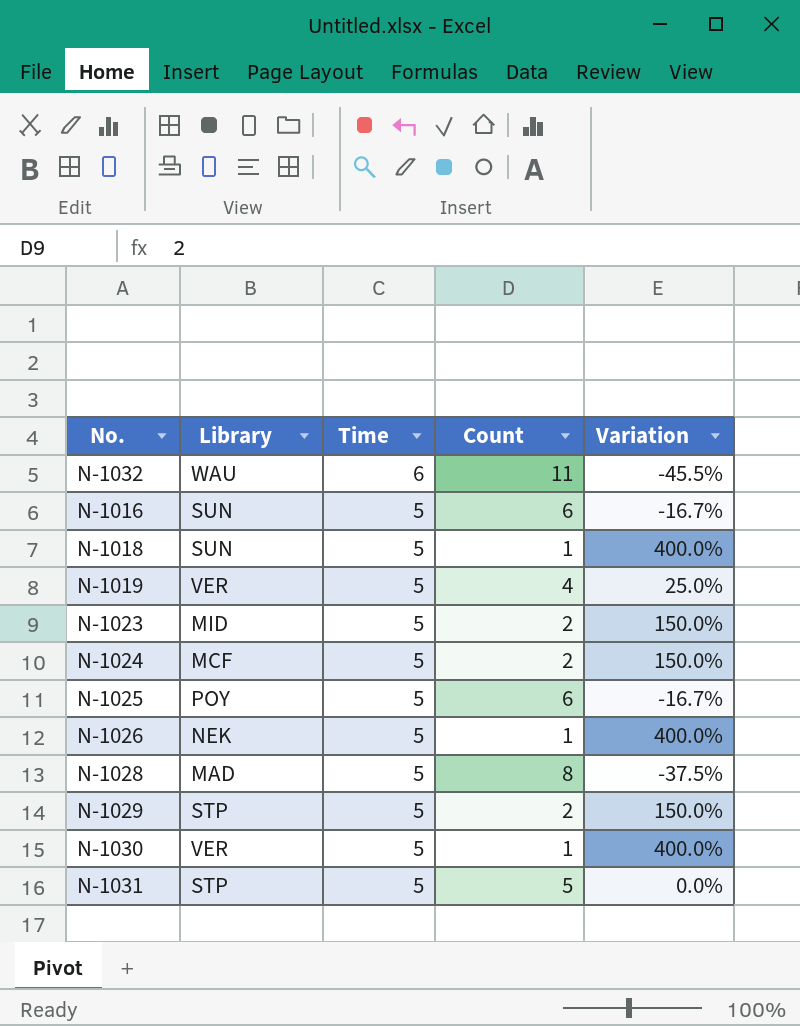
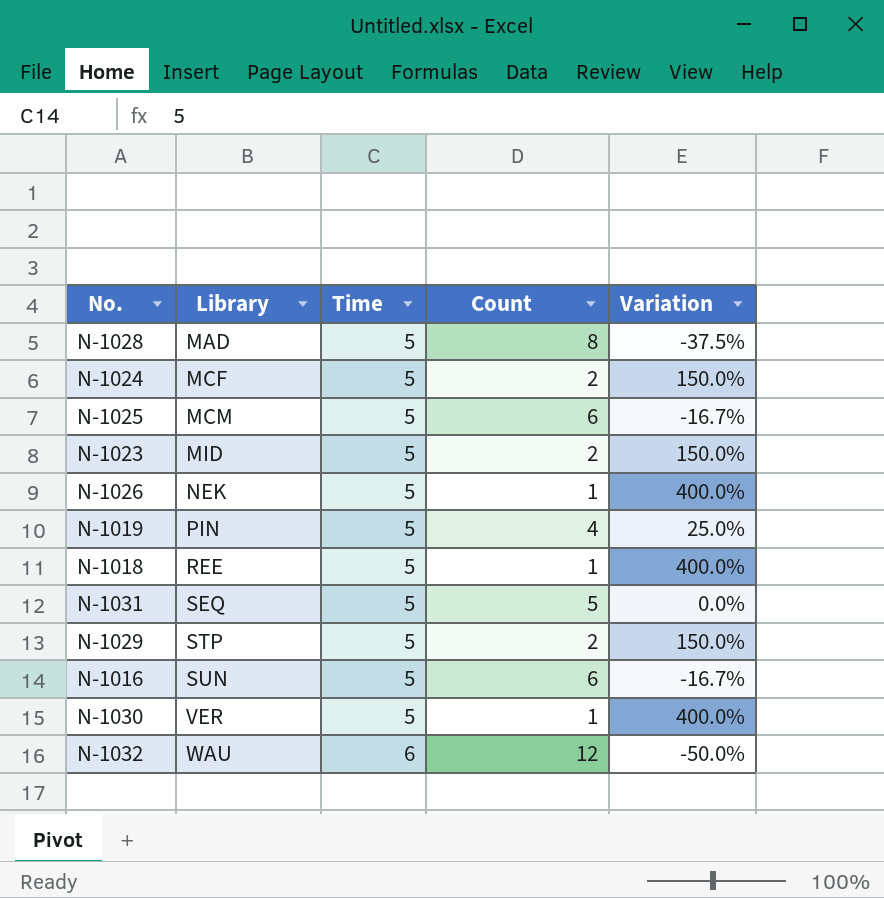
row order: Time descending -> Library ascending
N-1025 | Library: POY -> MCM
N-1019 | Library: VER -> PIN
N-1018 | Library: SUN -> REE
N-1031 | Library: STP -> SEQ
N-1032 | Count: 11 -> 12
N-1032 | Variation: -45.5% -> -50.0%

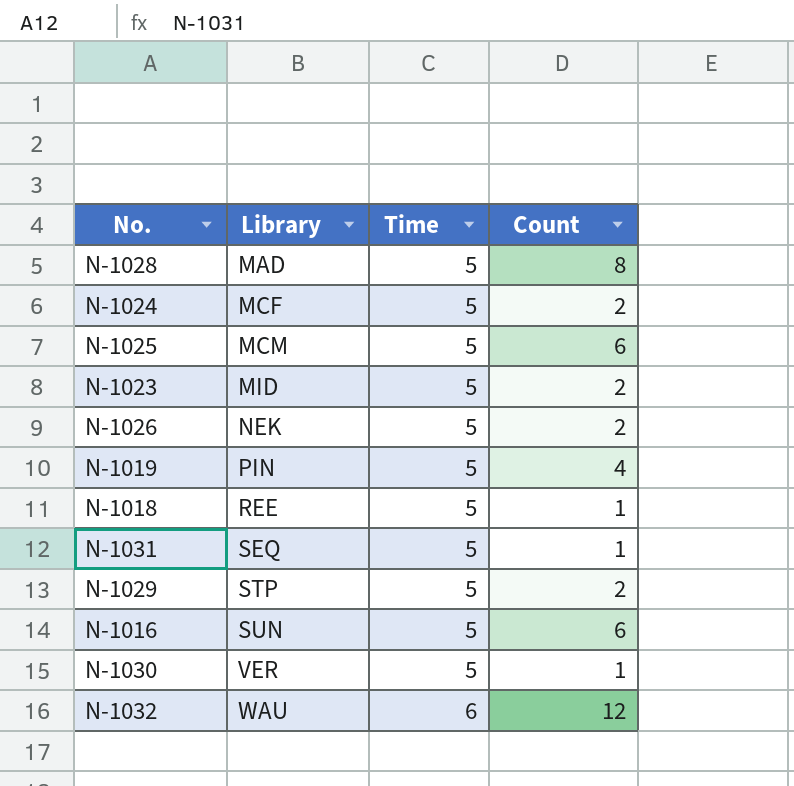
column Variation | formula: ([Time] - [Count]) / [Count] -> none
N-1026 | Count: 1 -> 2
N-1031 | Count: 5 -> 1

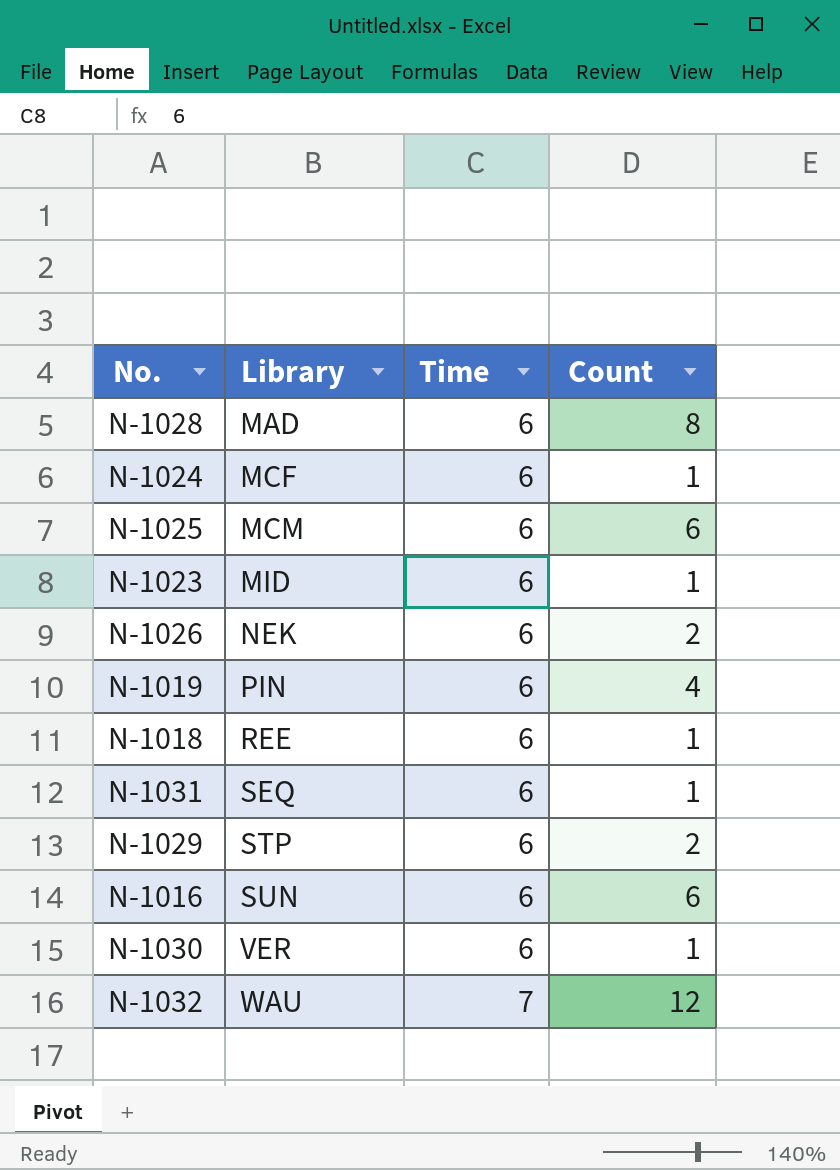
N-1028 | Time: 5 -> 6
N-1024 | Time: 5 -> 6
N-1024 | Count: 2 -> 1
N-1025 | Time: 5 -> 6
N-1023 | Time: 5 -> 6
N-1023 | Count: 2 -> 1
N-1026 | Time: 5 -> 6
N-1019 | Time: 5 -> 6
N-1018 | Time: 5 -> 6
N-1031 | Time: 5 -> 6
N-1029 | Time: 5 -> 6
N-1016 | Time: 5 -> 6
N-1030 | Time: 5 -> 6
N-1032 | Time: 6 -> 7

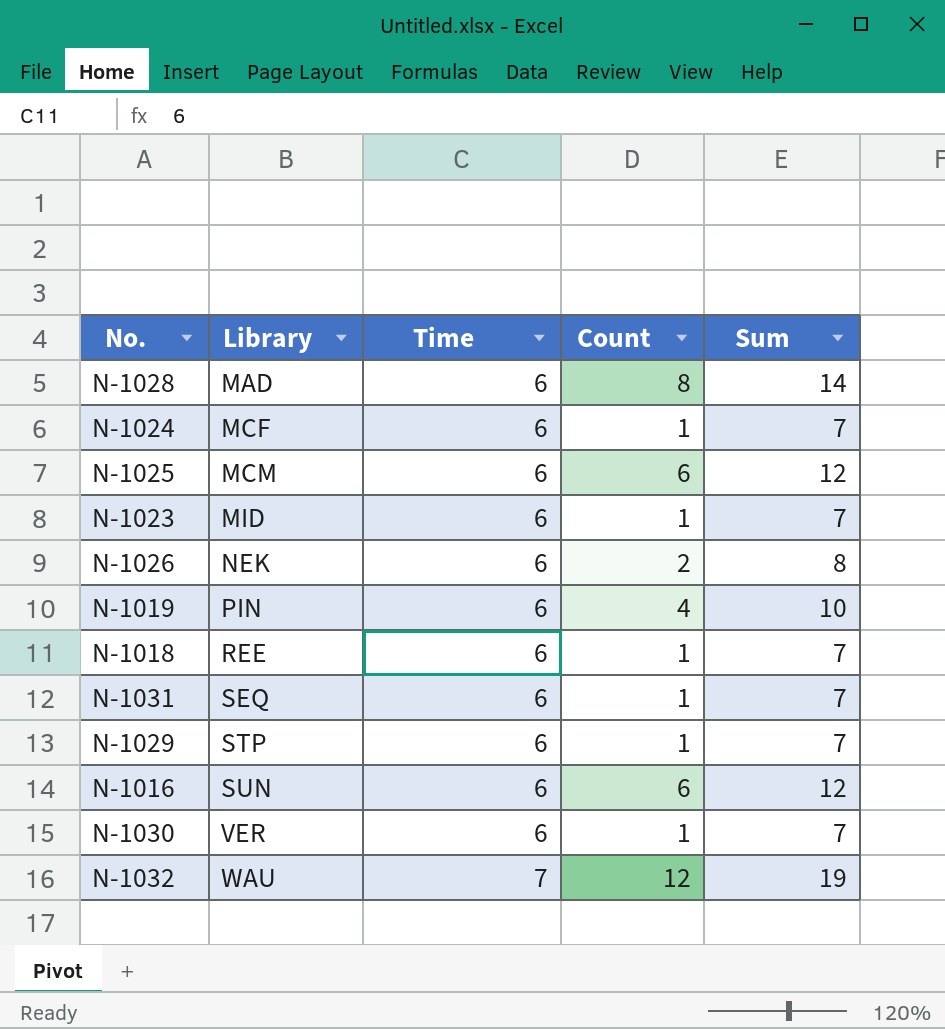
column Sum | formula: none -> [Time] + [Count]
N-1029 | Count: 2 -> 1

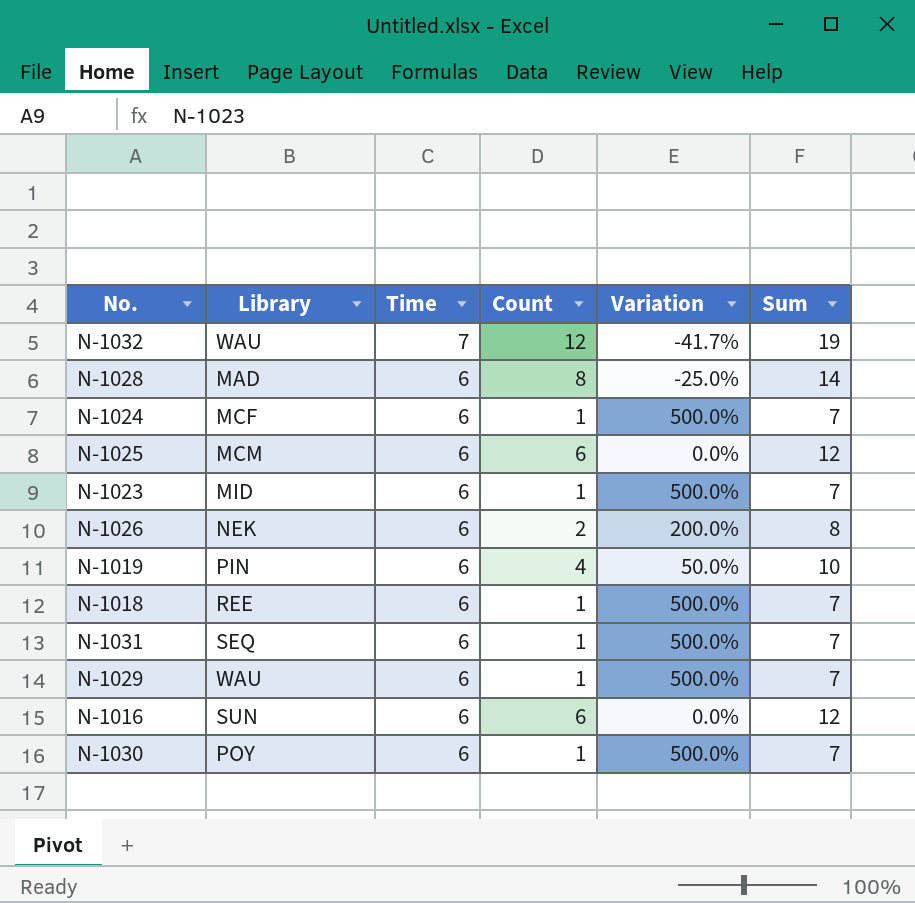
row order: Library ascending -> Time descending
column Variation | formula: none -> ([Time] - [Count]) / [Count]
N-1029 | Library: STP -> WAU
N-1030 | Library: VER -> POY

